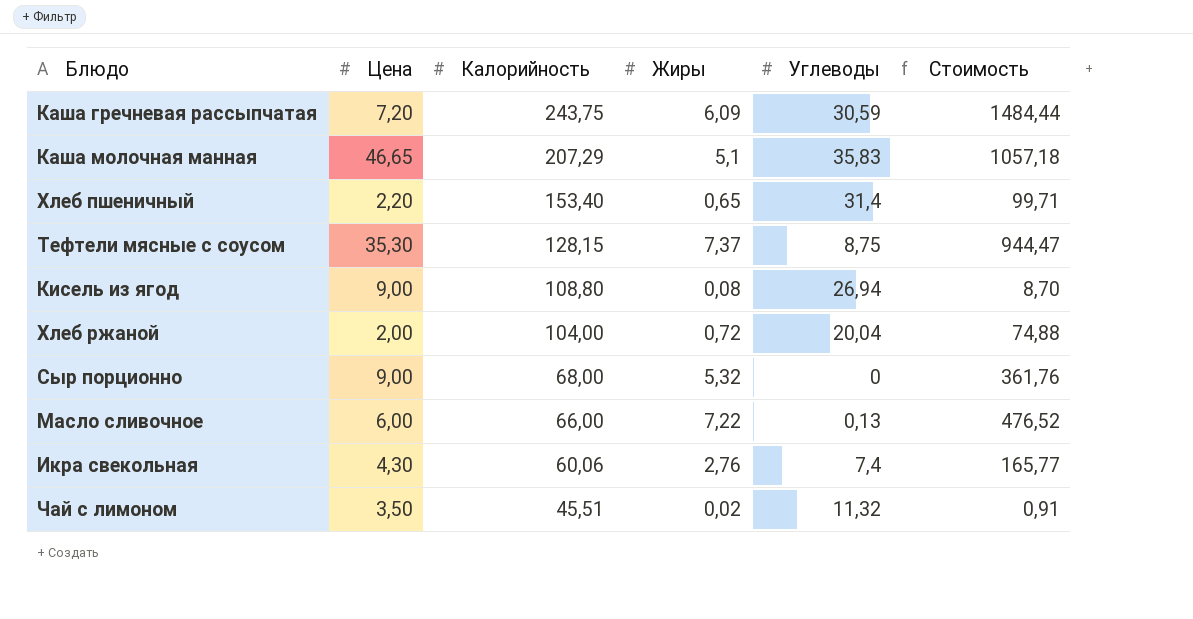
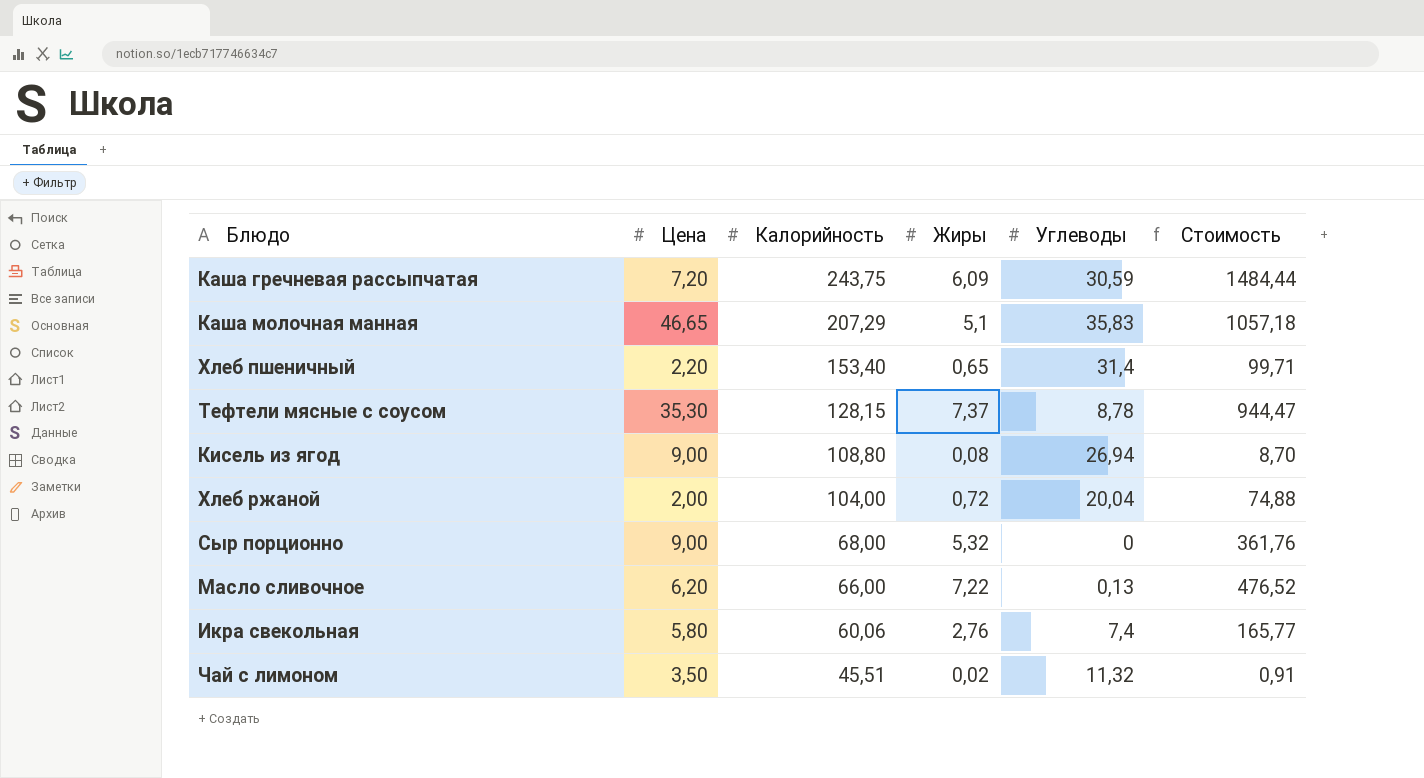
Тефтели мясные с соусом | Углеводы: 8,75 -> 8,78
Масло сливочное | Цена: 6,00 -> 6,20
Икра свекольная | Цена: 4,30 -> 5,80

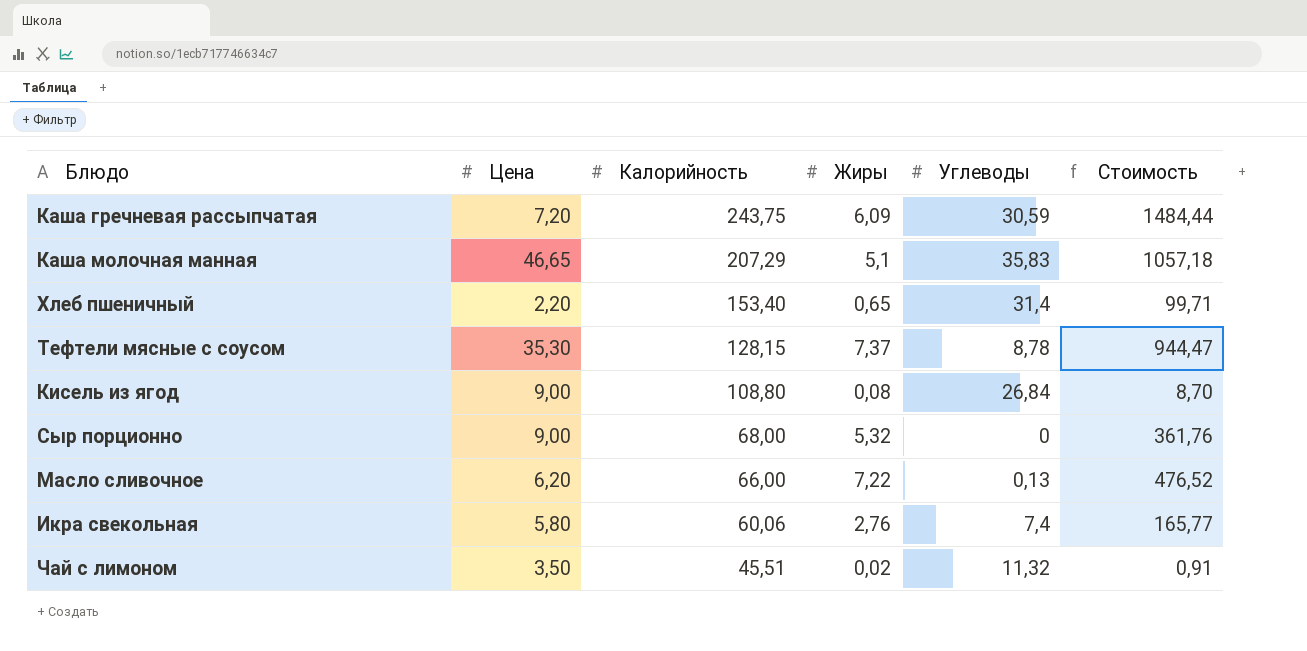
row Хлеб ржаной: 2,00 | 104,00 | 0,72 | 20,04 | 74,88 -> none
Кисель из ягод | Углеводы: 26,94 -> 26,84

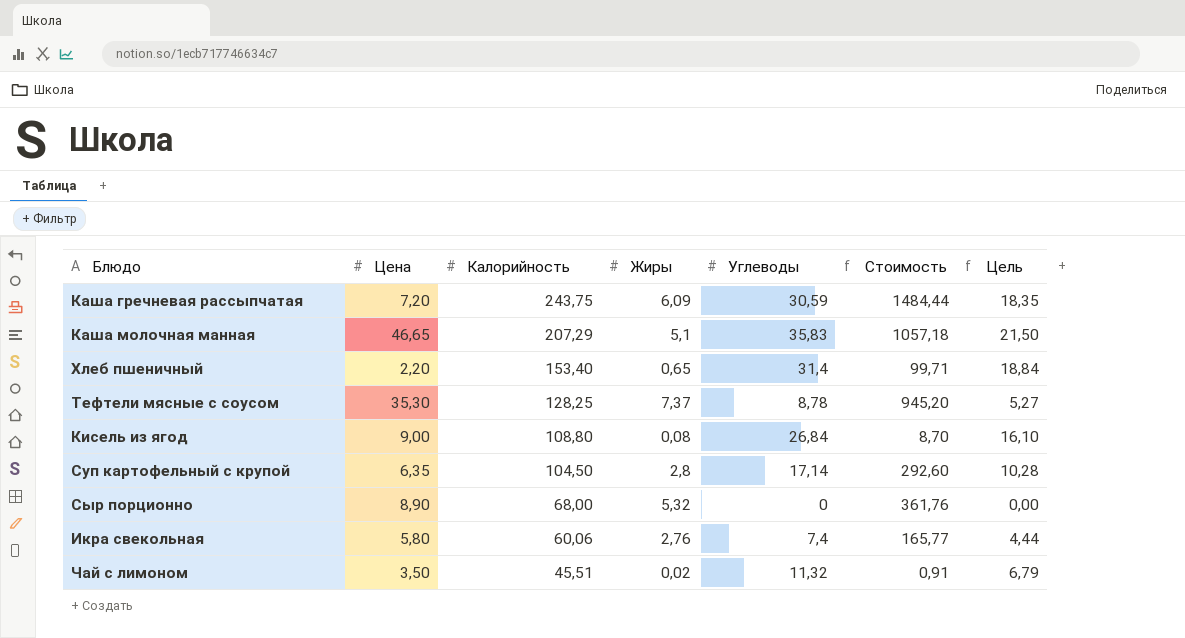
column Цель | formula: none -> [Углеводы] * 0,6
row Масло сливочное: 6,20 | 66,00 | 7,22 | 0,13 | 476,52 -> none
Тефтели мясные с соусом | Калорийность: 128,15 -> 128,25
Тефтели мясные с соусом | Стоимость: 944,47 -> 945,20
row Суп картофельный с крупой: none -> 6,35 | 104,50 | 2,8 | 17,14 | 292,60 | 10,28
Сыр порционно | Цена: 9,00 -> 8,90

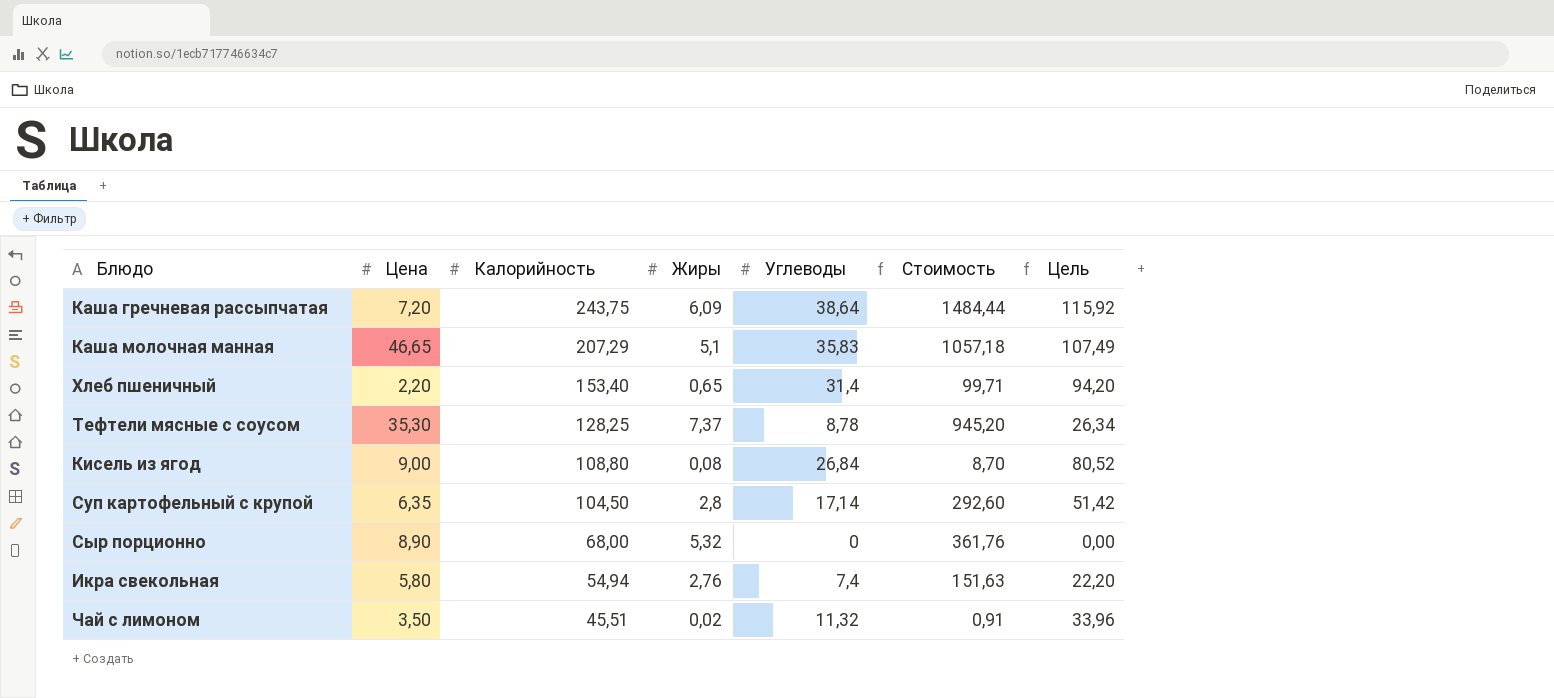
column Цель | formula: [Углеводы] * 0,6 -> [Углеводы] * 3
Каша гречневая рассыпчатая | Углеводы: 30,59 -> 38,64
Икра свекольная | Калорийность: 60,06 -> 54,94
Икра свекольная | Стоимость: 165,77 -> 151,63

